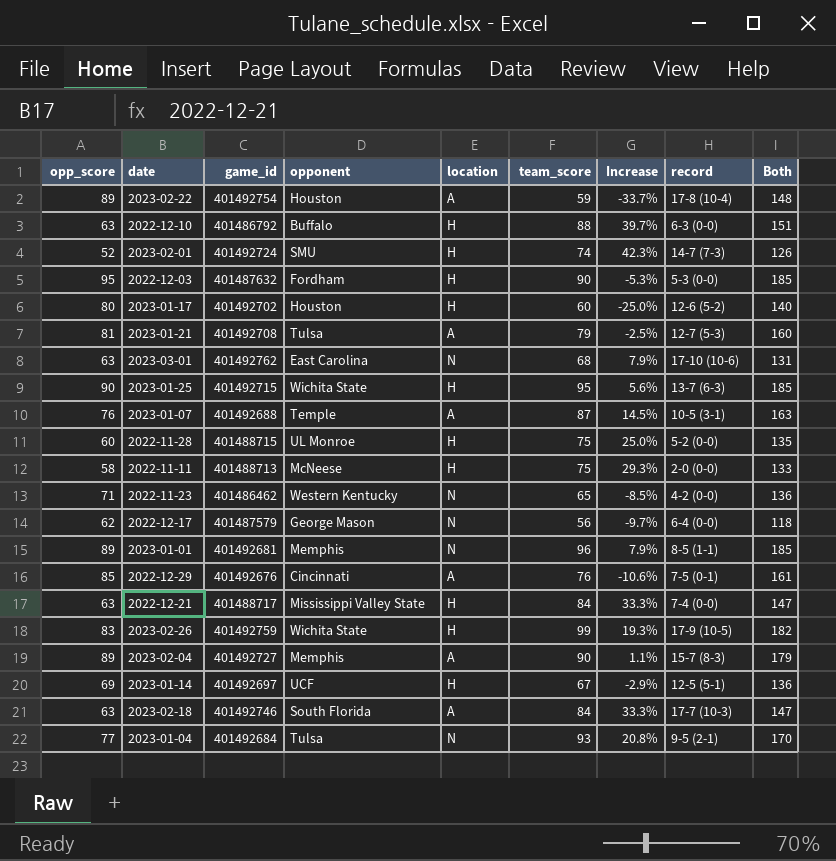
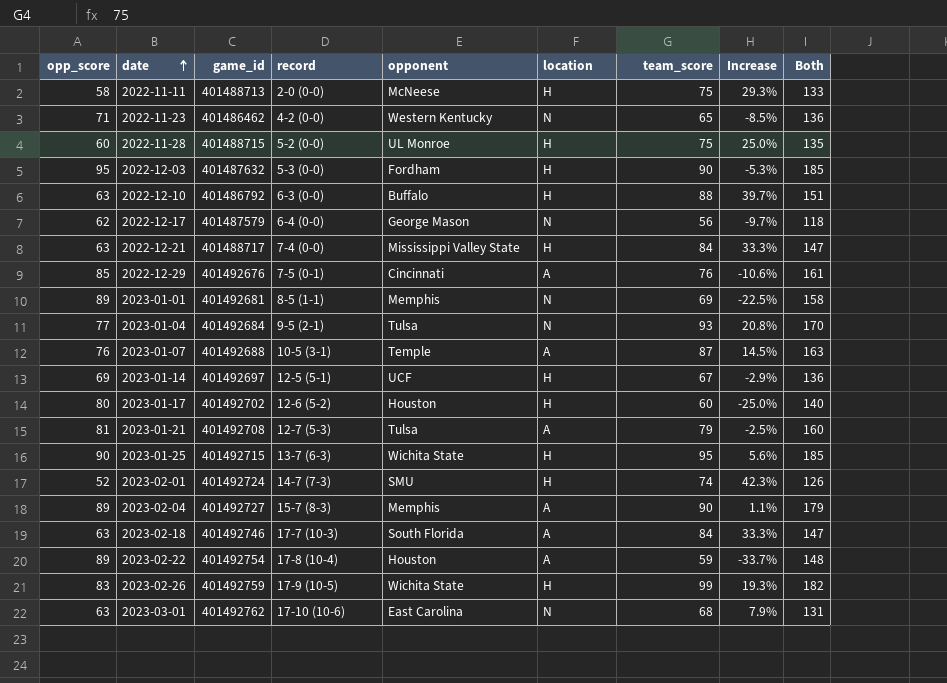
row order: none -> date ascending
column record | position: 8 -> 4
2023-01-01 | team_score: 96 -> 69
2023-01-01 | Increase: 7.9% -> -22.5%
2023-01-01 | Both: 185 -> 158

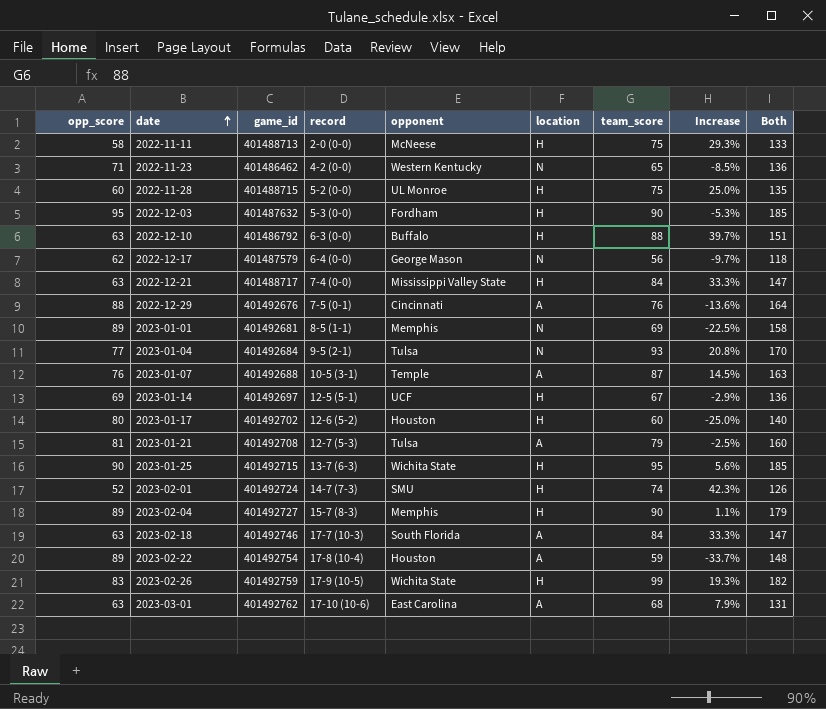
2022-12-29 | opp_score: 85 -> 88
2022-12-29 | Increase: -10.6% -> -13.6%
2022-12-29 | Both: 161 -> 164
2023-02-04 | location: A -> H
2023-03-01 | location: N -> A

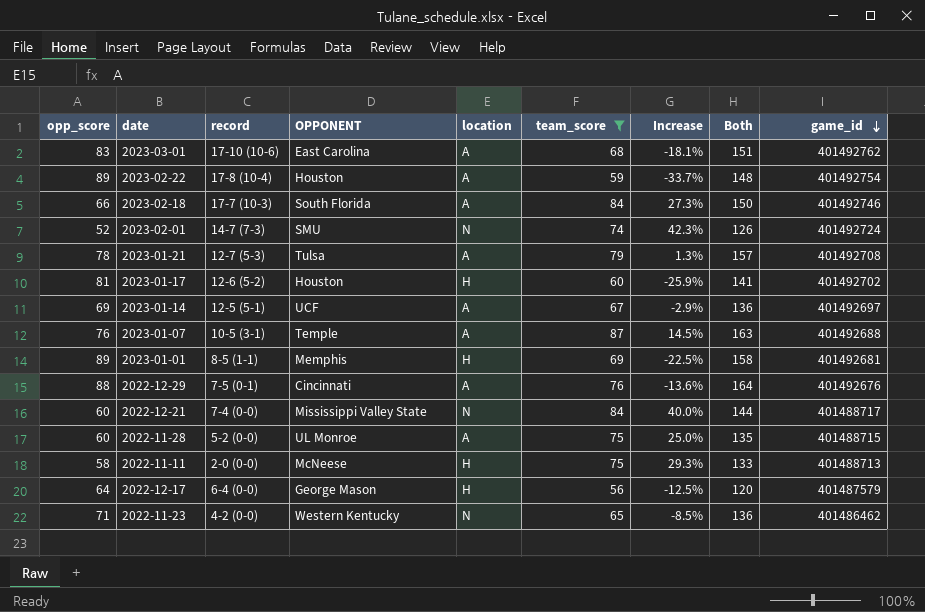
filter: none -> team_score <= 87
row order: date ascending -> game_id descending
column name: opponent -> OPPONENT
column game_id | position: 3 -> 9
2023-03-01 | opp_score: 63 -> 83
2023-03-01 | Increase: 7.9% -> -18.1%
2023-03-01 | Both: 131 -> 151
2023-02-18 | opp_score: 63 -> 66
2023-02-18 | Increase: 33.3% -> 27.3%
2023-02-18 | Both: 147 -> 150
2023-02-01 | location: H -> N
2023-01-21 | opp_score: 81 -> 78
2023-01-21 | Increase: -2.5% -> 1.3%
2023-01-21 | Both: 160 -> 157
2023-01-17 | opp_score: 80 -> 81
2023-01-17 | Increase: -25.0% -> -25.9%
2023-01-17 | Both: 140 -> 141
2023-01-14 | location: H -> A
2023-01-01 | location: N -> H
2022-12-21 | opp_score: 63 -> 60
2022-12-21 | location: H -> N
2022-12-21 | Increase: 33.3% -> 40.0%
2022-12-21 | Both: 147 -> 144
2022-11-28 | location: H -> A
2022-12-17 | opp_score: 62 -> 64
2022-12-17 | location: N -> H
2022-12-17 | Increase: -9.7% -> -12.5%
2022-12-17 | Both: 118 -> 120

